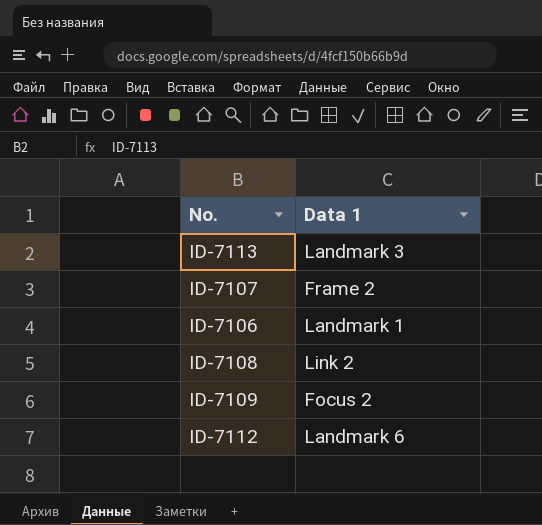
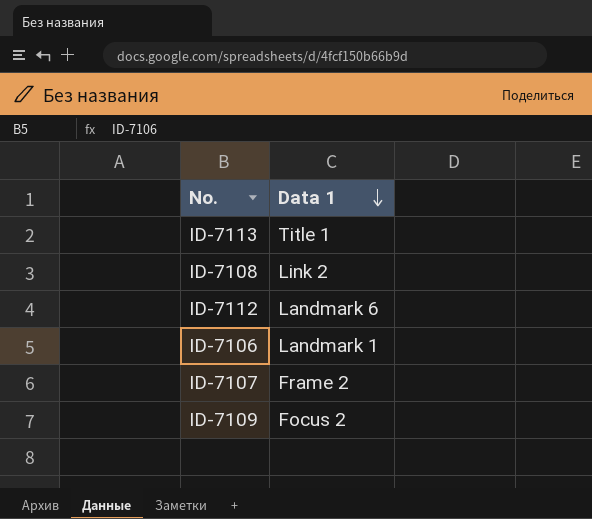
row order: none -> Data 1 descending
ID-7113 | Data 1: Landmark 3 -> Title 1

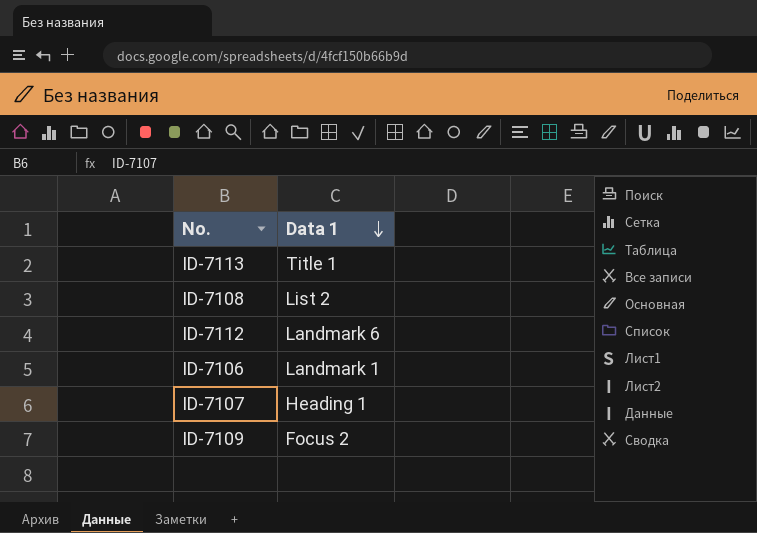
ID-7108 | Data 1: Link 2 -> List 2
ID-7107 | Data 1: Frame 2 -> Heading 1

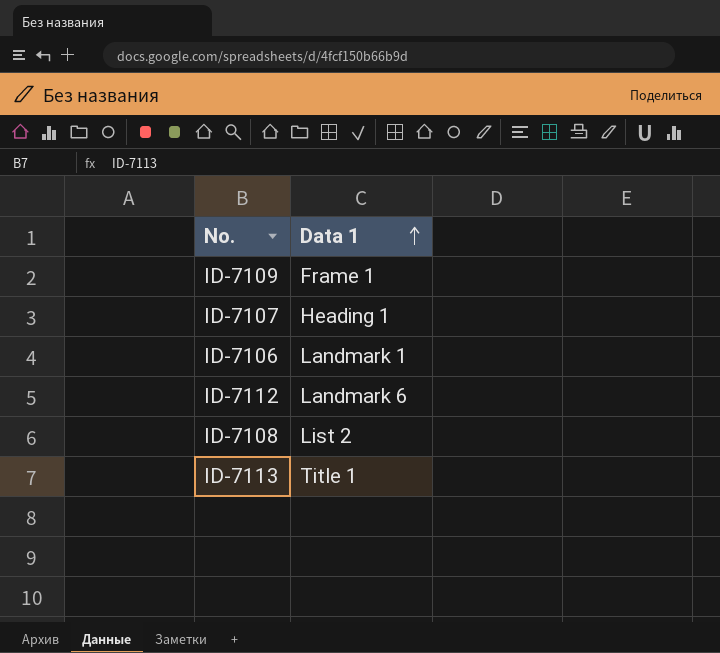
row order: Data 1 descending -> Data 1 ascending
ID-7109 | Data 1: Focus 2 -> Frame 1

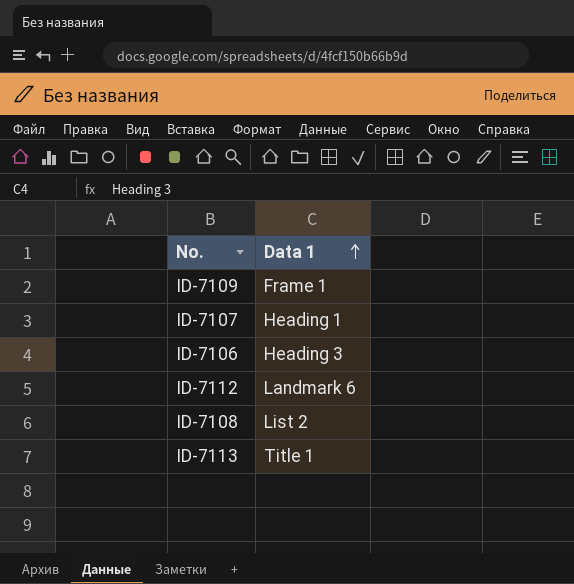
ID-7106 | Data 1: Landmark 1 -> Heading 3

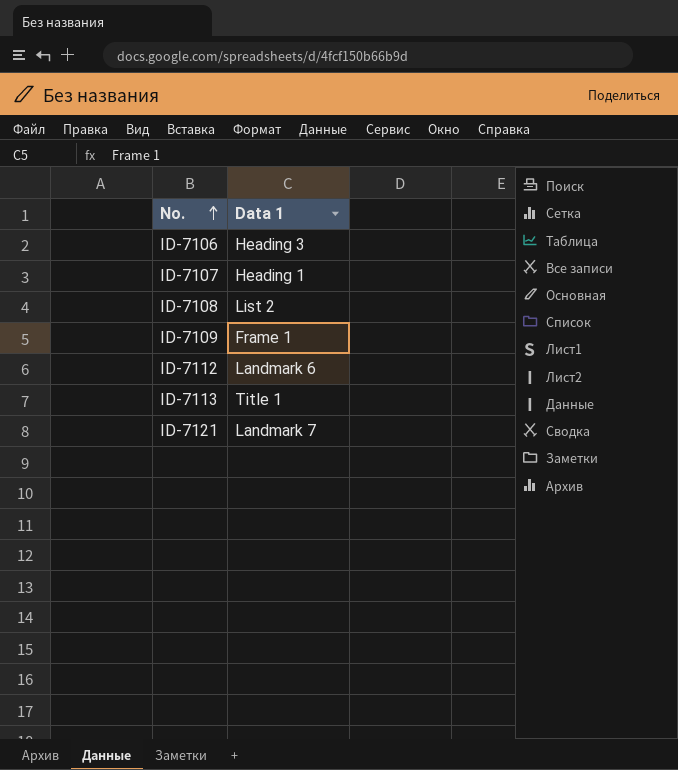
row order: Data 1 ascending -> No. ascending
row ID-7121: none -> Landmark 7

